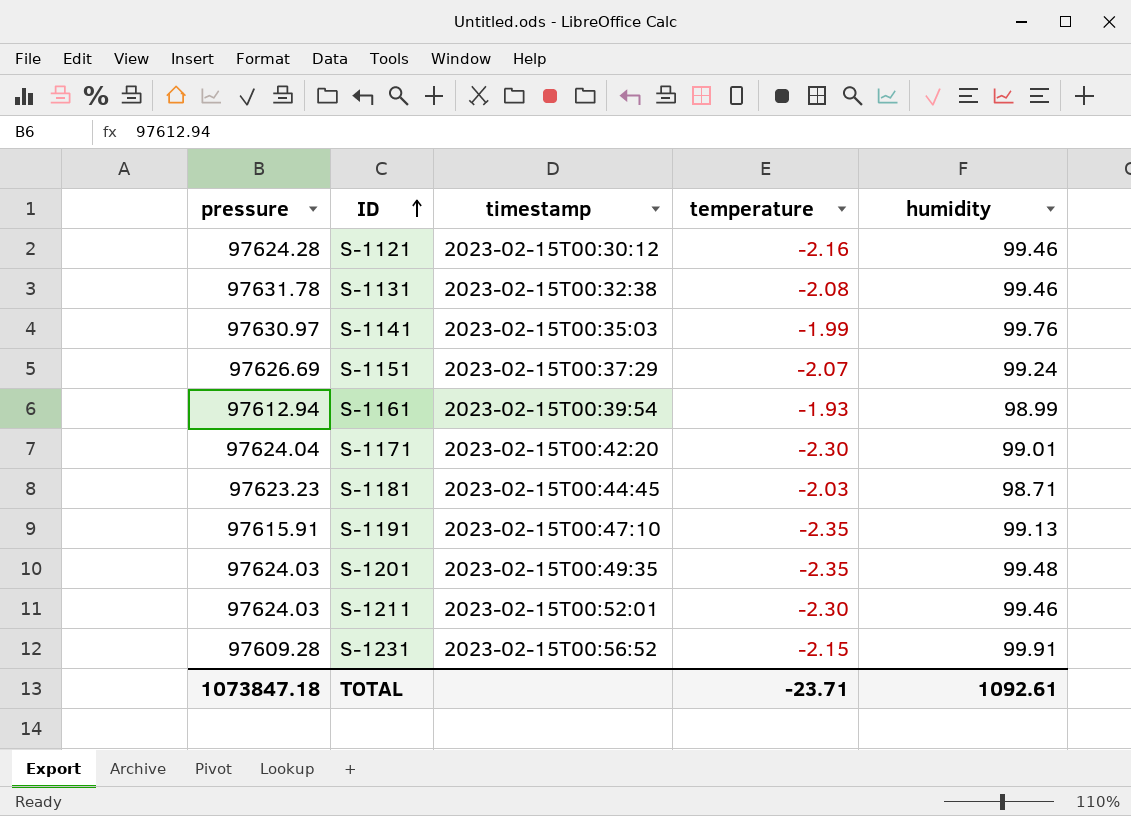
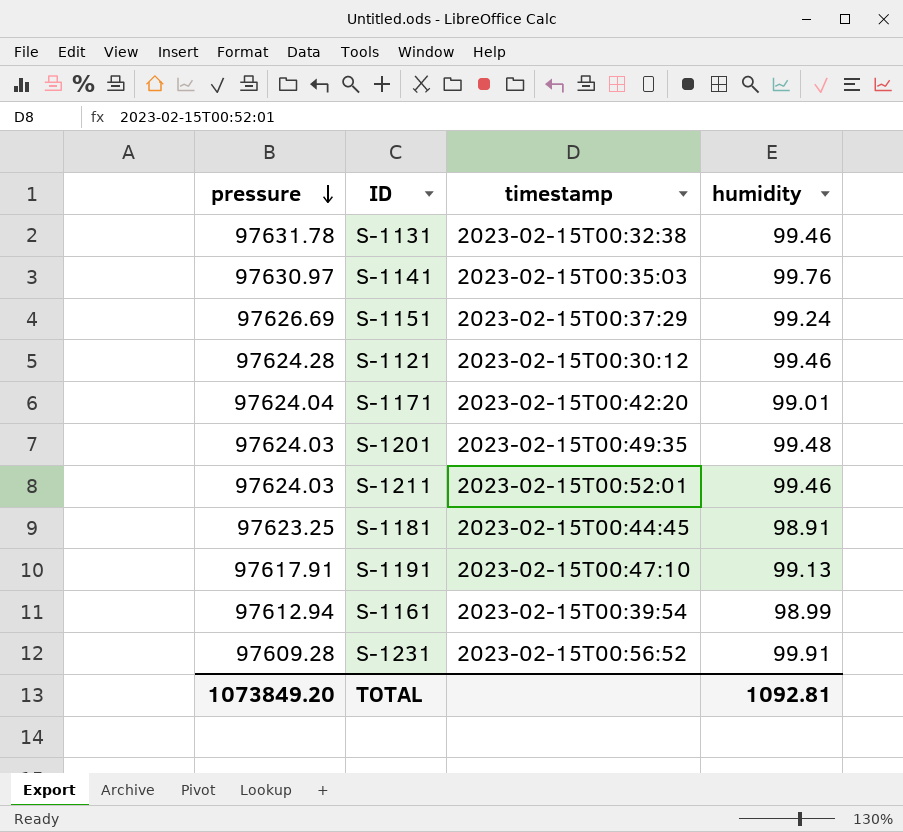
row order: ID ascending -> pressure descending
column temperature | position: 4 -> none
S-1181 | pressure: 97623.23 -> 97623.25
S-1181 | humidity: 98.71 -> 98.91
S-1191 | pressure: 97615.91 -> 97617.91
TOTAL | pressure: 1073847.18 -> 1073849.20
TOTAL | humidity: 1092.61 -> 1092.81

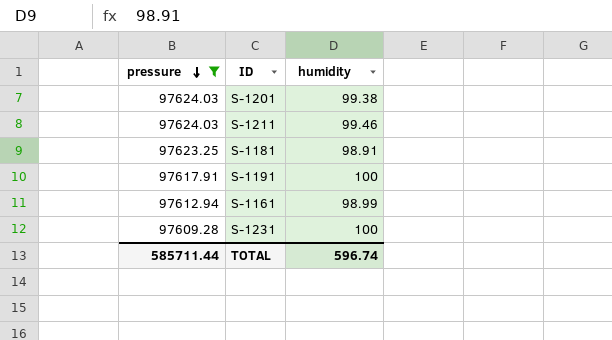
filter: none -> pressure <= 97624.03
column timestamp | position: 3 -> none
S-1201 | humidity: 99.48 -> 99.38
S-1191 | humidity: 99.13 -> 100
S-1231 | humidity: 99.91 -> 100
TOTAL | pressure: 1073849.20 -> 585711.44
TOTAL | humidity: 1092.81 -> 596.74

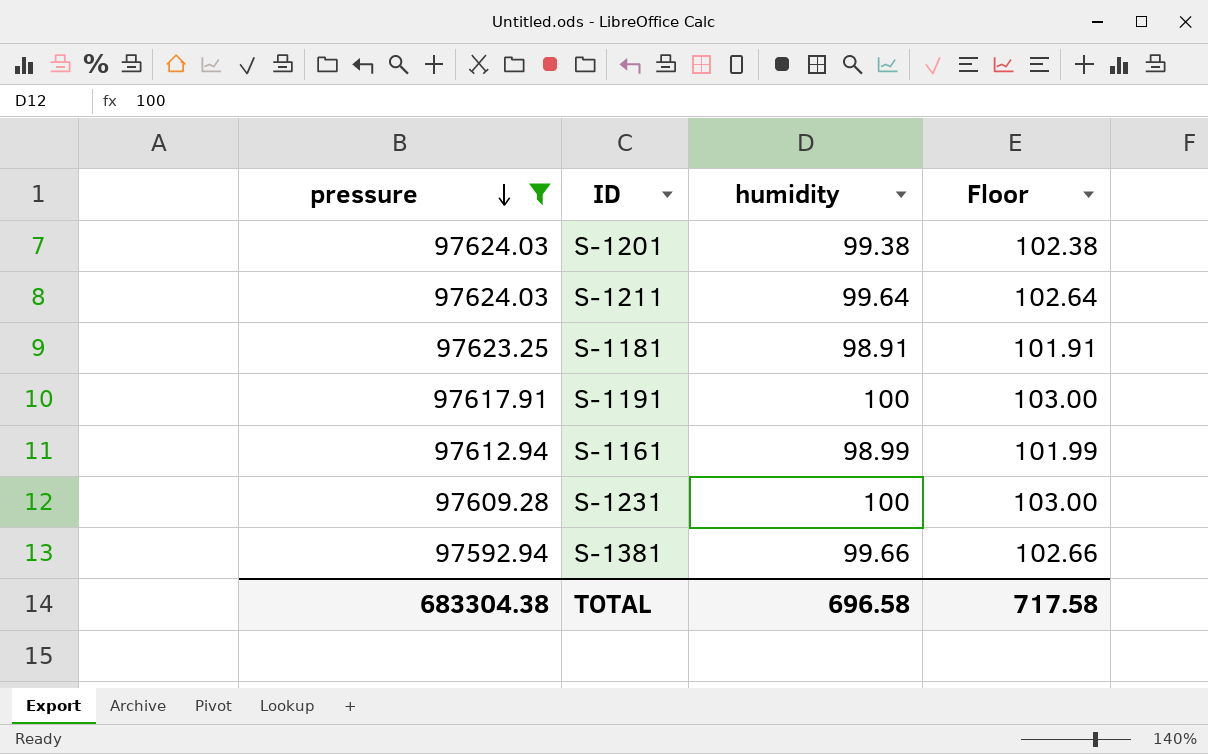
column Floor | formula: none -> [humidity] + 3
S-1211 | humidity: 99.46 -> 99.64
row S-1381: none -> 97592.94 | 99.66 | 102.66
TOTAL | pressure: 585711.44 -> 683304.38
TOTAL | humidity: 596.74 -> 696.58

